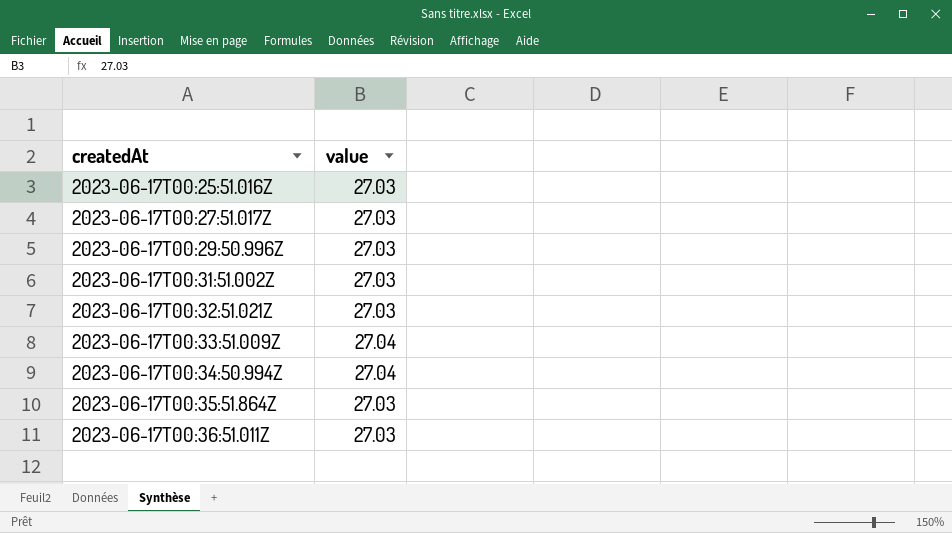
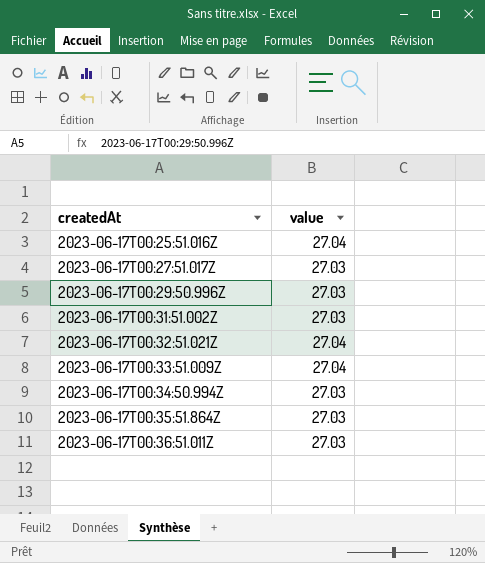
2023-06-17T00:25:51.016Z | value: 27.03 -> 27.04
2023-06-17T00:32:51.021Z | value: 27.03 -> 27.04
2023-06-17T00:34:50.994Z | value: 27.04 -> 27.03

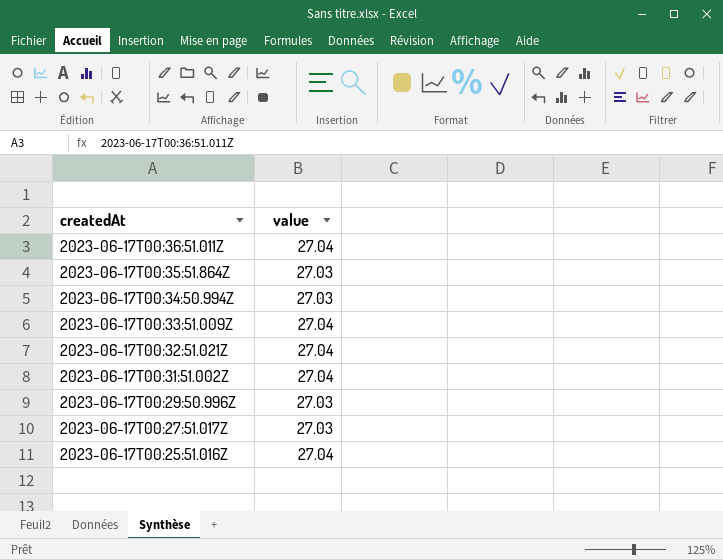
row order: createdAt ascending -> createdAt descending
2023-06-17T00:36:51.011Z | value: 27.03 -> 27.04
2023-06-17T00:31:51.002Z | value: 27.03 -> 27.04

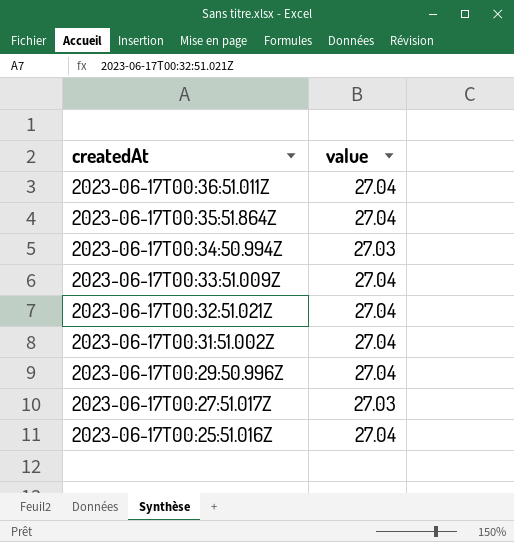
2023-06-17T00:35:51.864Z | value: 27.03 -> 27.04
2023-06-17T00:29:50.996Z | value: 27.03 -> 27.04

